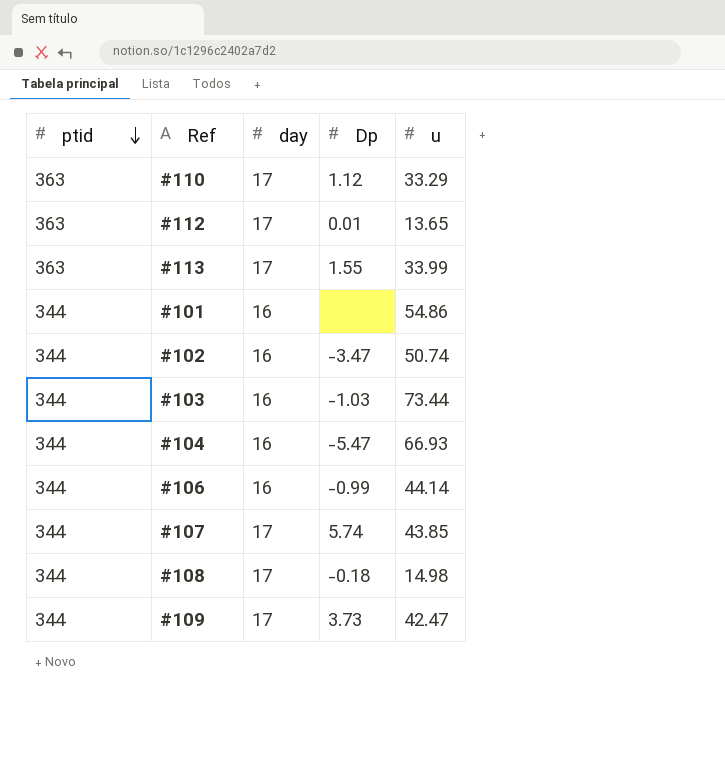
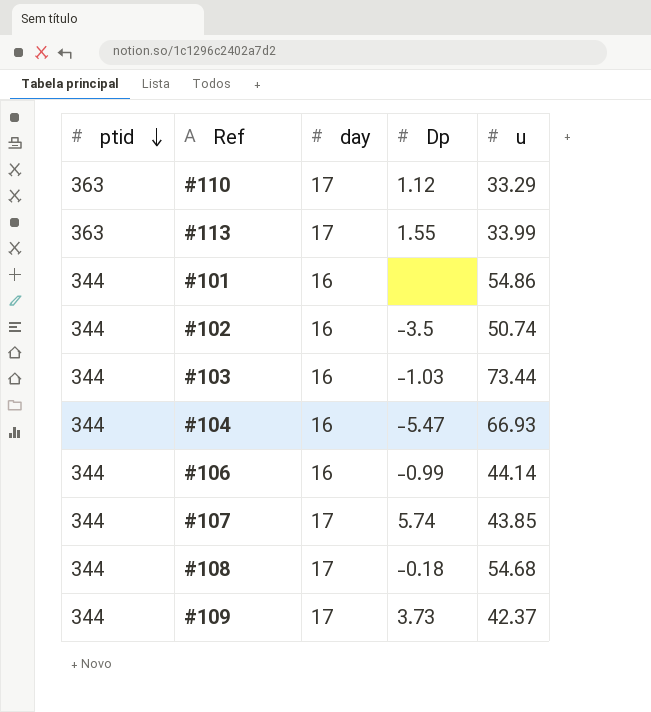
row #112: 363 | 17 | 0.01 | 13.65 -> none
#102 | Dp: -3.47 -> -3.5
#108 | u: 14.98 -> 54.68
#109 | u: 42.47 -> 42.37

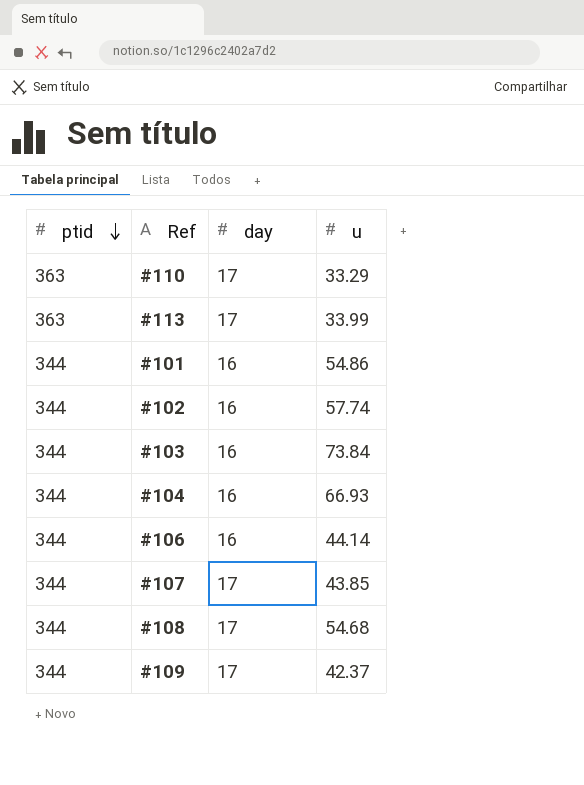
column Dp | position: 4 -> none
#102 | u: 50.74 -> 57.74
#103 | u: 73.44 -> 73.84

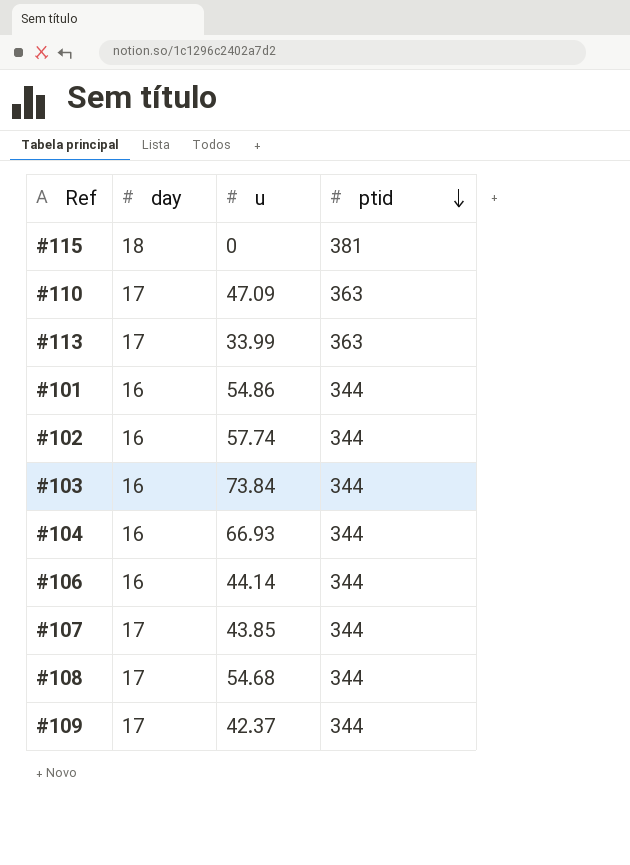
column ptid | position: 1 -> 4
row #115: none -> 18 | 0 | 381
#110 | u: 33.29 -> 47.09

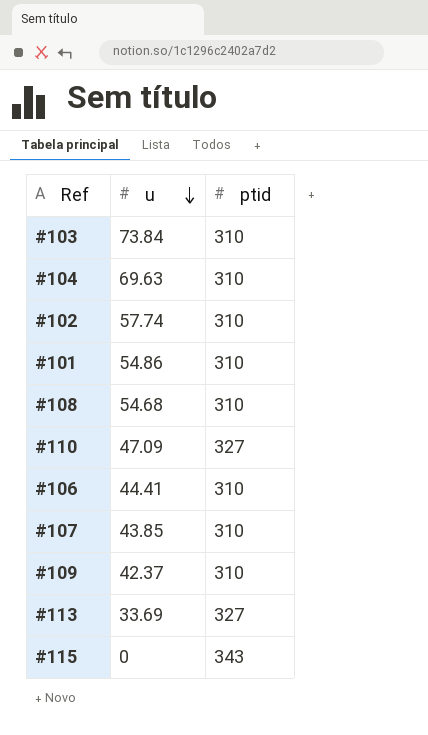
row order: ptid descending -> u descending
column day | position: 2 -> none
#103 | ptid: 344 -> 310
#104 | u: 66.93 -> 69.63
#104 | ptid: 344 -> 310
#102 | ptid: 344 -> 310
#101 | ptid: 344 -> 310
#108 | ptid: 344 -> 310
#110 | ptid: 363 -> 327
#106 | u: 44.14 -> 44.41
#106 | ptid: 344 -> 310
#107 | ptid: 344 -> 310
#109 | ptid: 344 -> 310
#113 | u: 33.99 -> 33.69
#113 | ptid: 363 -> 327
#115 | ptid: 381 -> 343

